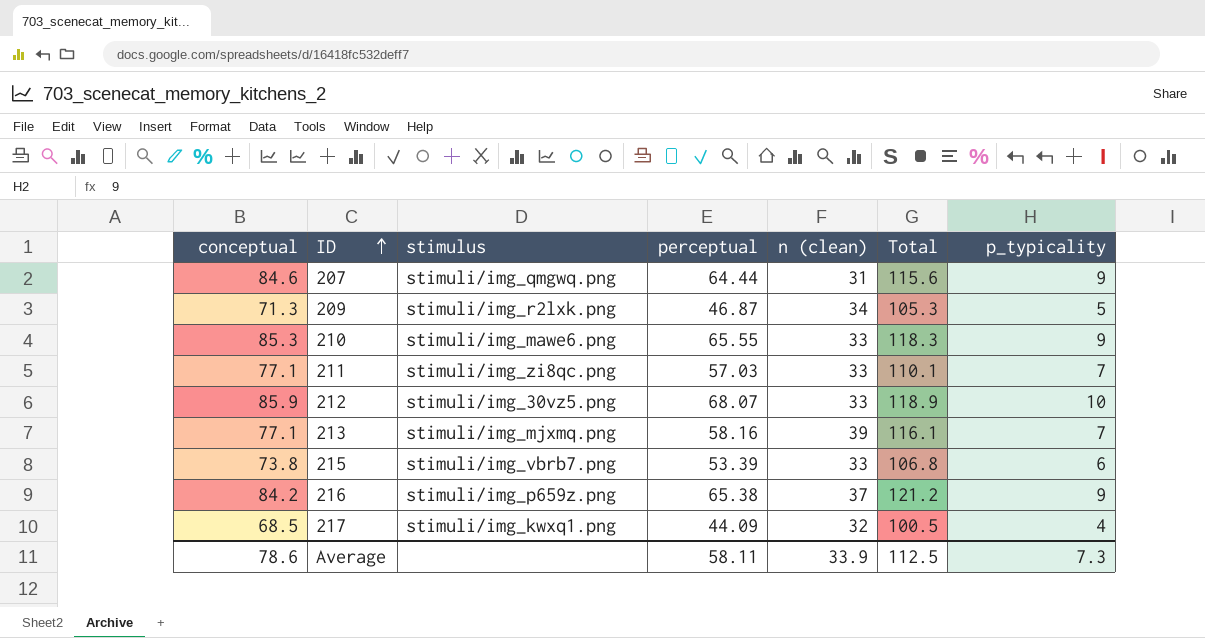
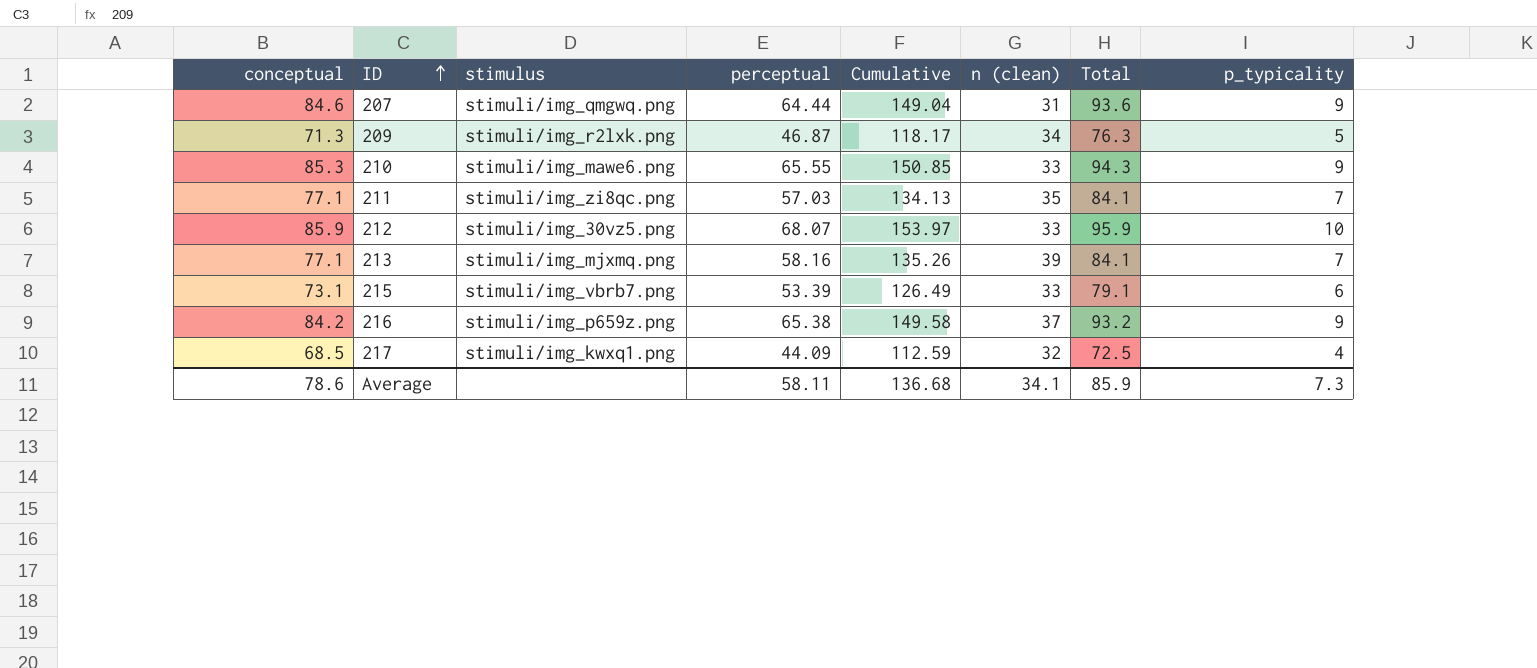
column Cumulative | formula: none -> [conceptual] + [perceptual]
column Total | formula: [conceptual] + [n (clean)] -> [conceptual] + [p_typicality]
211 | n (clean): 33 -> 35
215 | conceptual: 73.8 -> 73.1
Average | n (clean): 33.9 -> 34.1
Average | Total: 112.5 -> 85.9

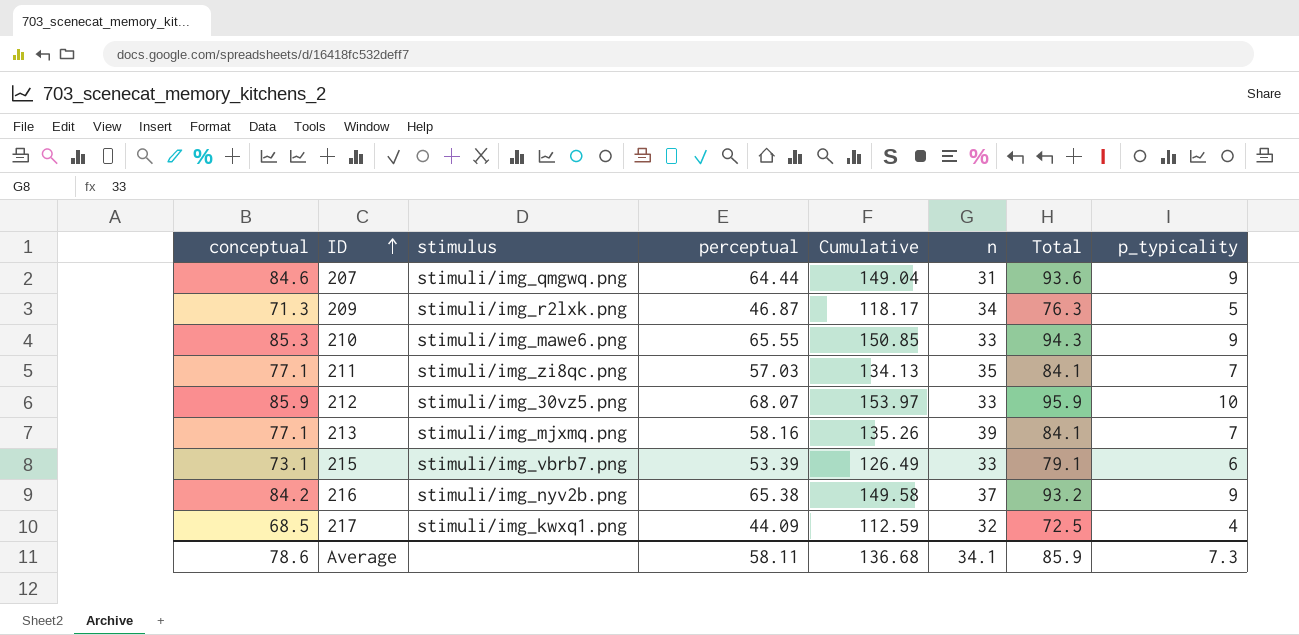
column name: n (clean) -> n
216 | stimulus: stimuli/img_p659z.png -> stimuli/img_nyv2b.png

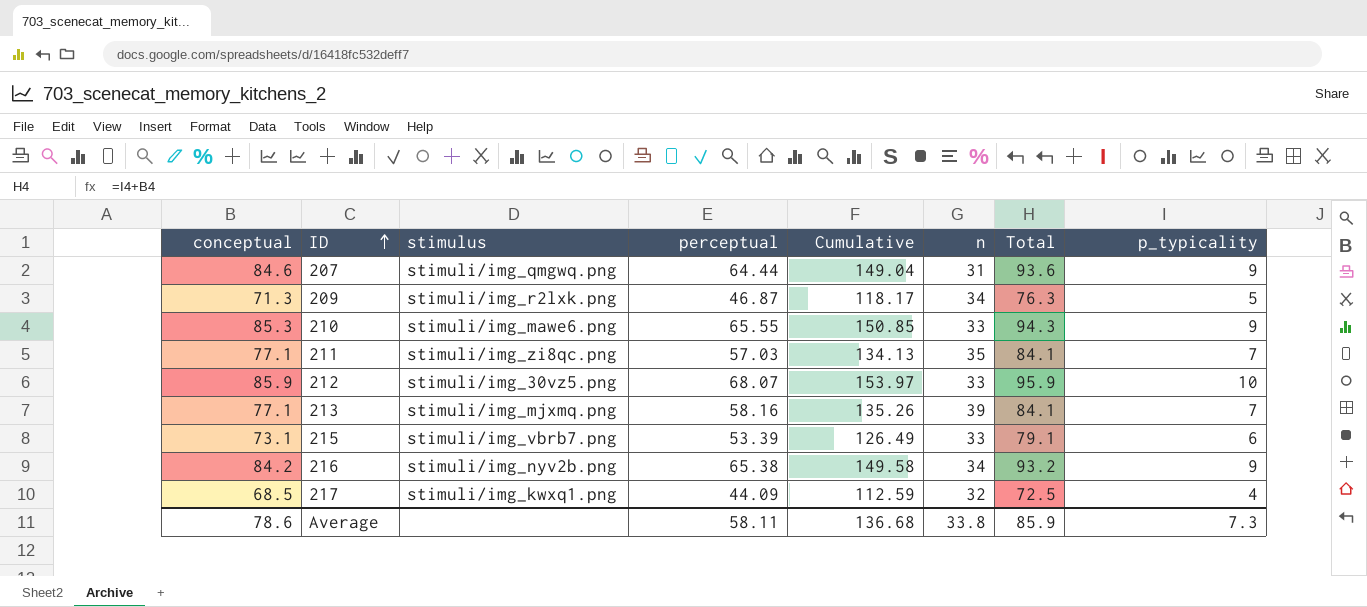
216 | n: 37 -> 34
Average | n: 34.1 -> 33.8

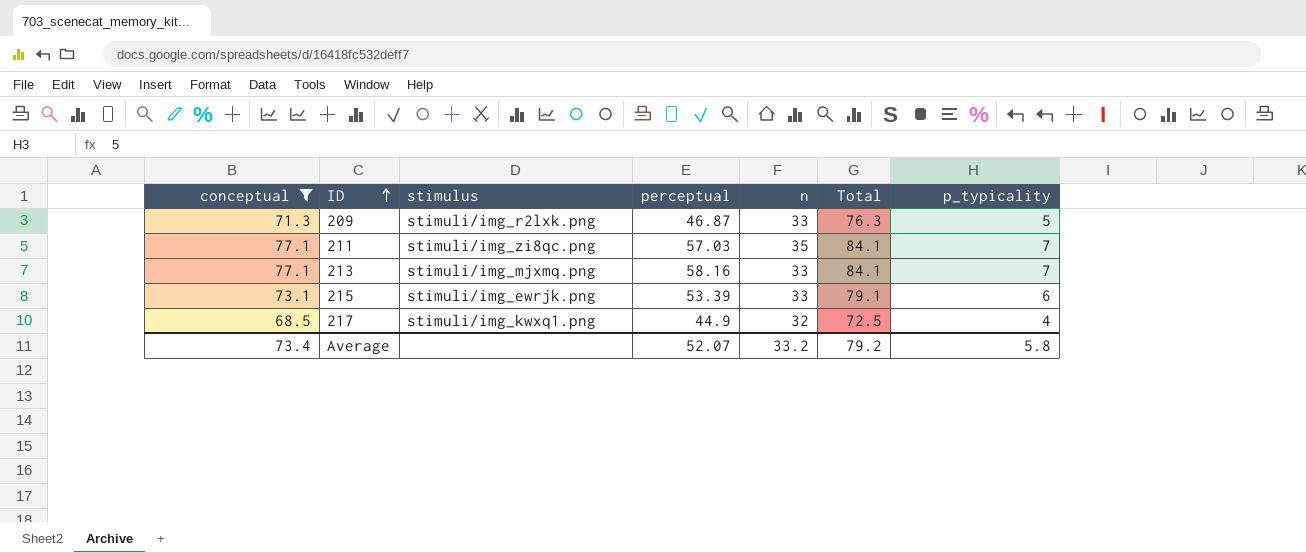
filter: none -> conceptual <= 77.1
column Cumulative | formula: [conceptual] + [perceptual] -> none
209 | n: 34 -> 33
213 | n: 39 -> 33
215 | stimulus: stimuli/img_vbrb7.png -> stimuli/img_ewrjk.png
217 | perceptual: 44.09 -> 44.9
Average | conceptual: 78.6 -> 73.4
Average | perceptual: 58.11 -> 52.07
Average | n: 33.8 -> 33.2
Average | Total: 85.9 -> 79.2
Average | p_typicality: 7.3 -> 5.8

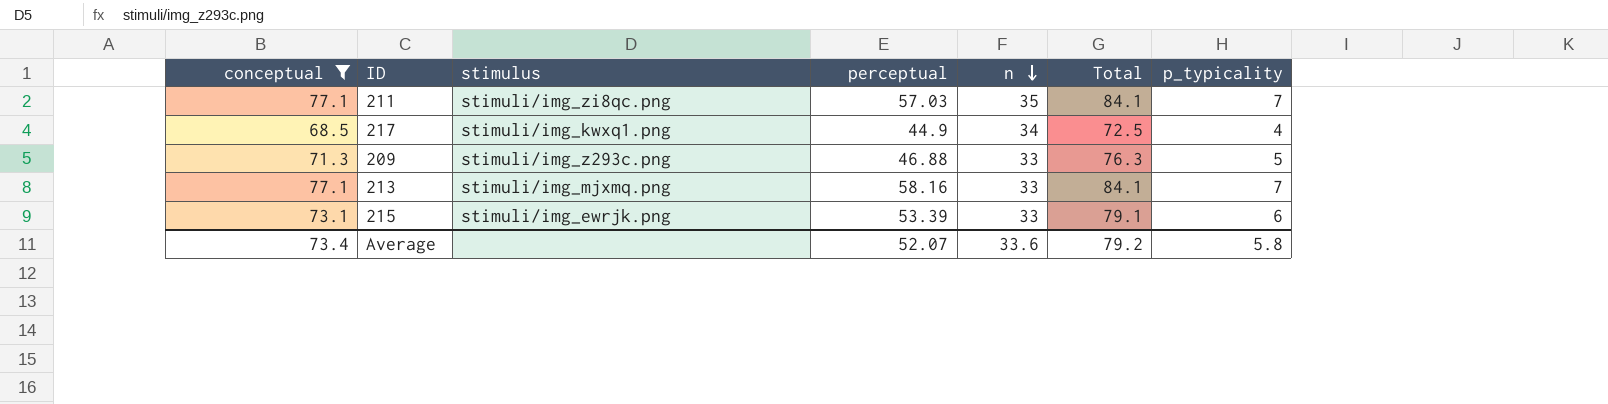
row order: ID ascending -> n descending
217 | n: 32 -> 34
209 | stimulus: stimuli/img_r2lxk.png -> stimuli/img_z293c.png
209 | perceptual: 46.87 -> 46.88
Average | n: 33.2 -> 33.6

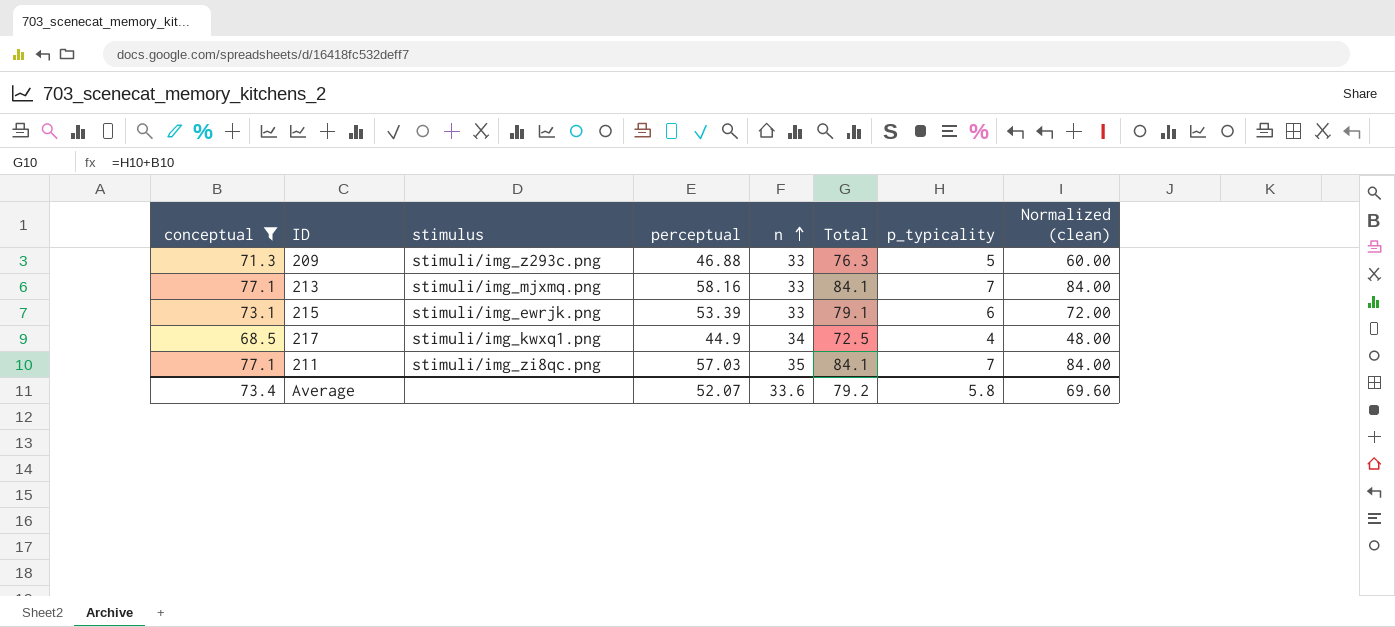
row order: n descending -> n ascending
column Normalized (clean) | formula: none -> [p_typicality] * 12

